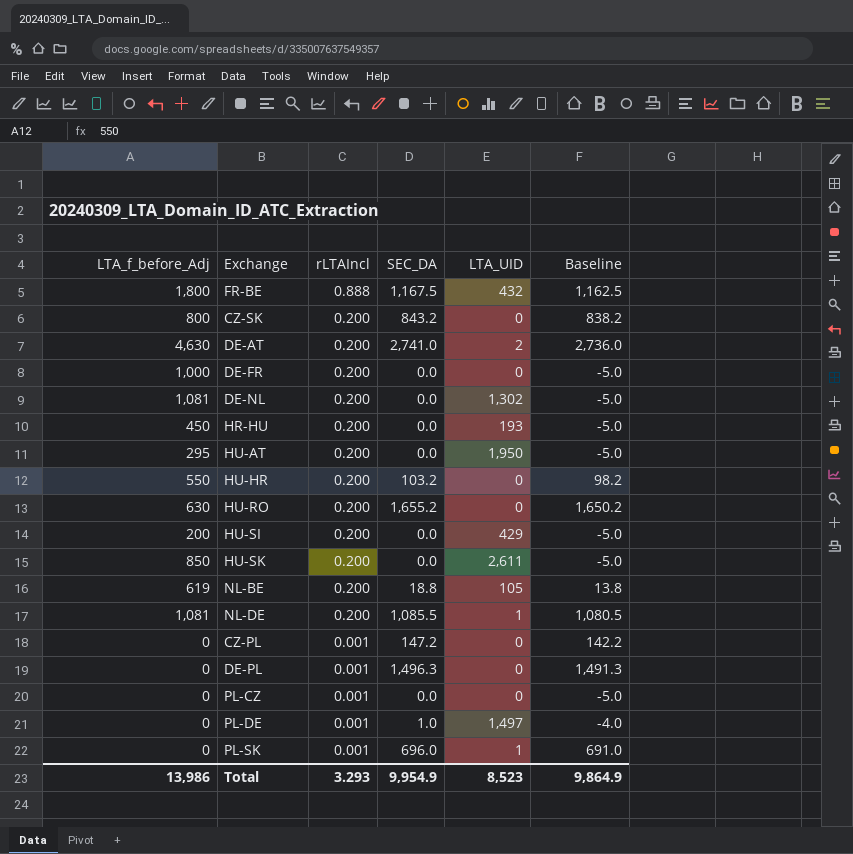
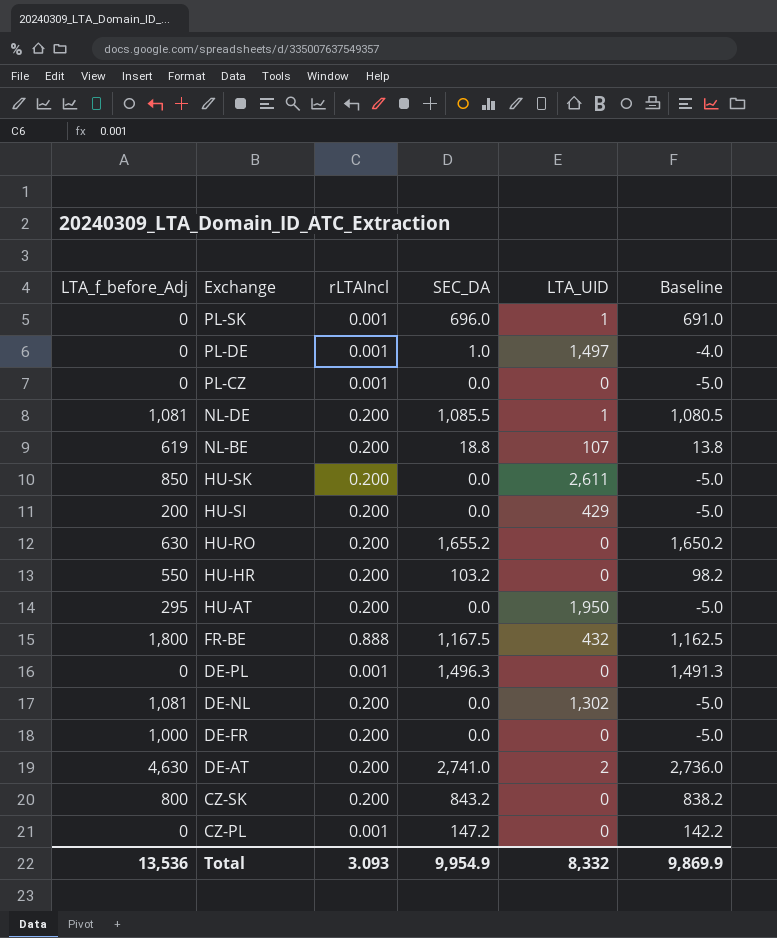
row order: rLTAIncl descending -> Exchange descending
row HR-HU: 450 | 0.200 | 0.0 | 193 | -5.0 -> none
NL-BE | LTA_UID: 105 -> 107
Total | LTA_f_before_Adj: 13,986 -> 13,536
Total | rLTAIncl: 3.293 -> 3.093
Total | LTA_UID: 8,523 -> 8,332
Total | Baseline: 9,864.9 -> 9,869.9

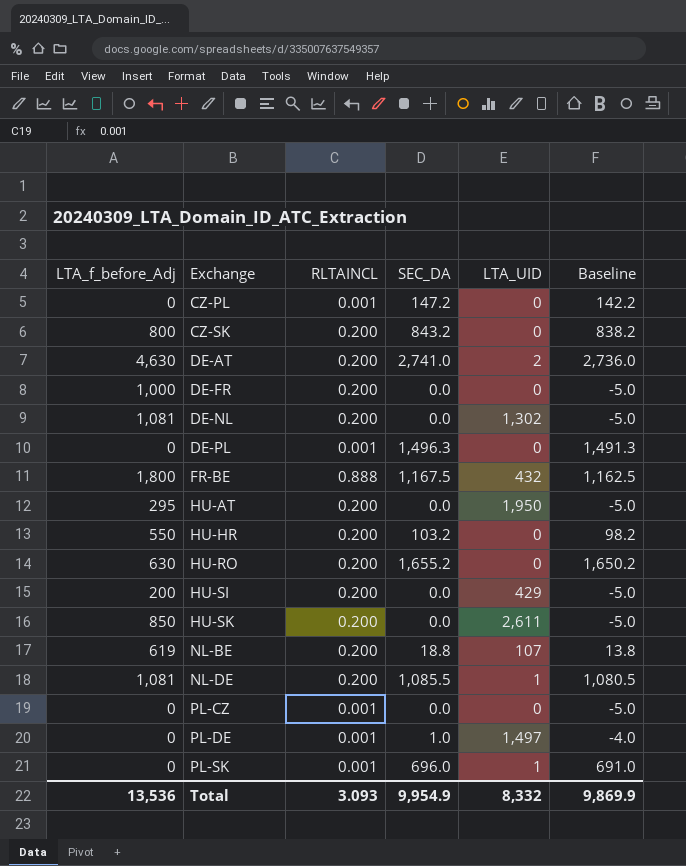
row order: Exchange descending -> Exchange ascending
column name: rLTAIncl -> RLTAINCL

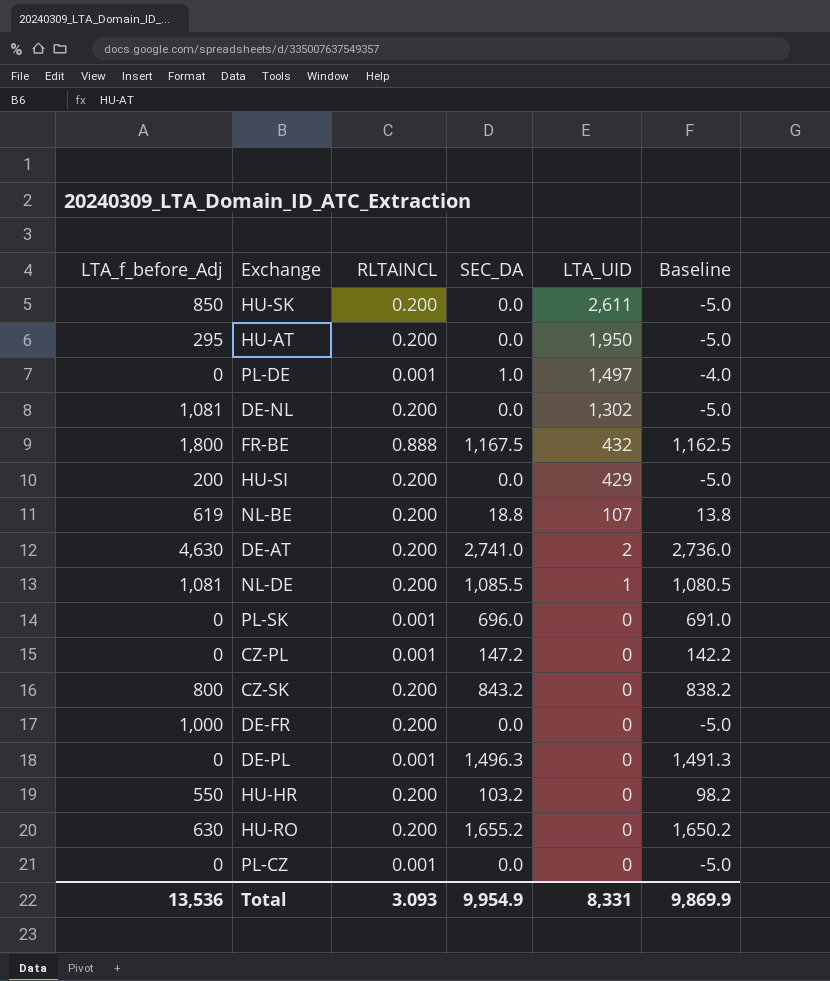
row order: Exchange ascending -> LTA_UID descending
PL-SK | LTA_UID: 1 -> 0
Total | LTA_UID: 8,332 -> 8,331

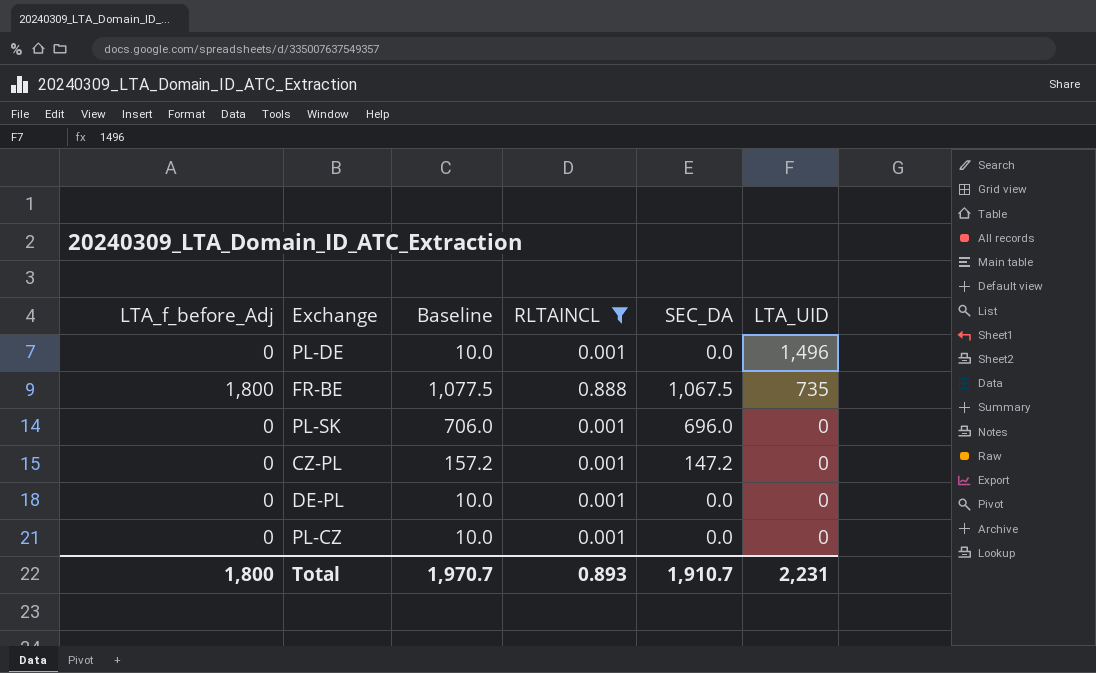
filter: none -> RLTAINCL != 0.200
column Baseline | formula: [SEC_DA] - 5 -> [SEC_DA] + 10
column Baseline | position: 6 -> 3
PL-DE | SEC_DA: 1.0 -> 0.0
PL-DE | LTA_UID: 1,497 -> 1,496
FR-BE | SEC_DA: 1,167.5 -> 1,067.5
FR-BE | LTA_UID: 432 -> 735
DE-PL | SEC_DA: 1,496.3 -> 0.0
Total | LTA_f_before_Adj: 13,536 -> 1,800
Total | Baseline: 9,869.9 -> 1,970.7
Total | RLTAINCL: 3.093 -> 0.893
Total | SEC_DA: 9,954.9 -> 1,910.7
Total | LTA_UID: 8,331 -> 2,231

